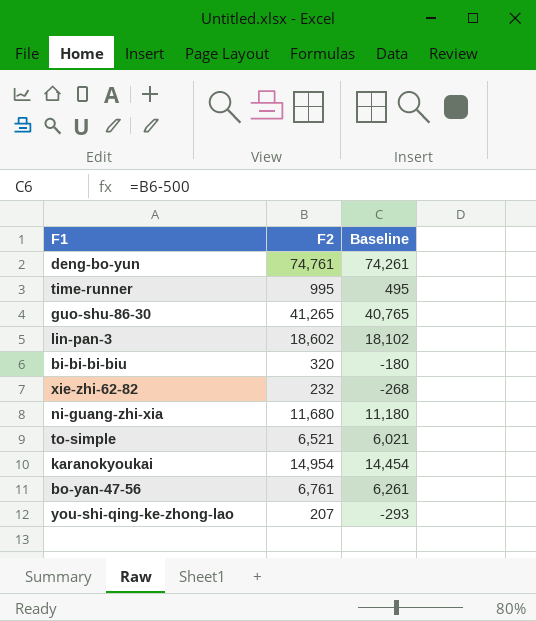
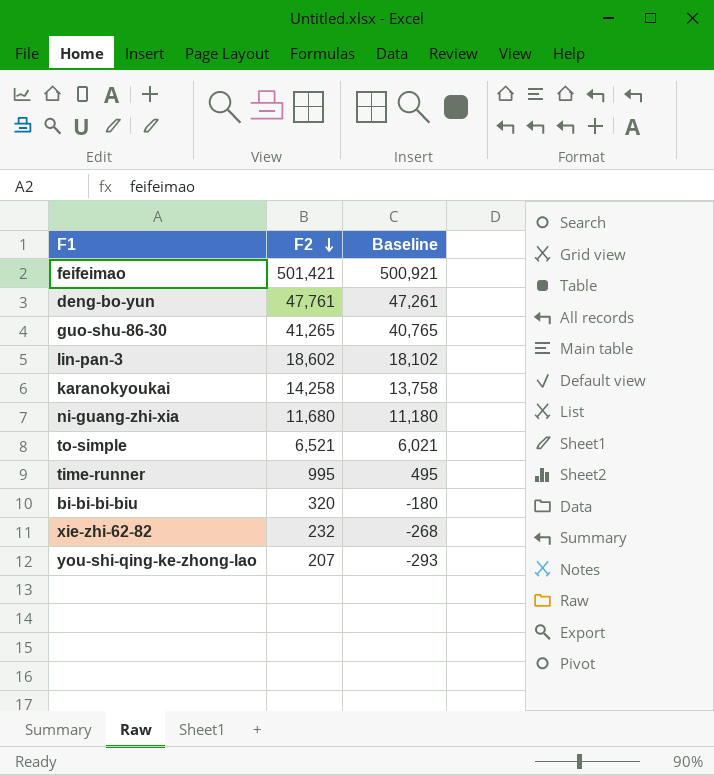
row order: none -> F2 descending
row bo-yan-47-56: 6,761 | 6,261 -> none
row feifeimao: none -> 501,421 | 500,921
deng-bo-yun | F2: 74,761 -> 47,761
deng-bo-yun | Baseline: 74,261 -> 47,261
karanokyoukai | F2: 14,954 -> 14,258
karanokyoukai | Baseline: 14,454 -> 13,758

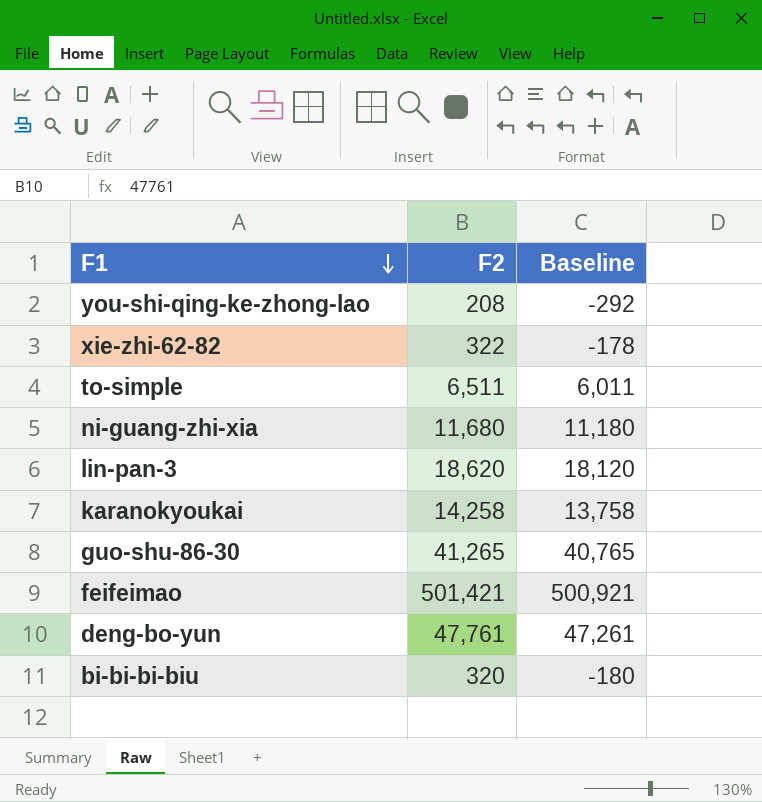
row order: F2 descending -> F1 descending
row time-runner: 995 | 495 -> none
you-shi-qing-ke-zhong-lao | F2: 207 -> 208
you-shi-qing-ke-zhong-lao | Baseline: -293 -> -292
xie-zhi-62-82 | F2: 232 -> 322
xie-zhi-62-82 | Baseline: -268 -> -178
to-simple | F2: 6,521 -> 6,511
to-simple | Baseline: 6,021 -> 6,011
lin-pan-3 | F2: 18,602 -> 18,620
lin-pan-3 | Baseline: 18,102 -> 18,120

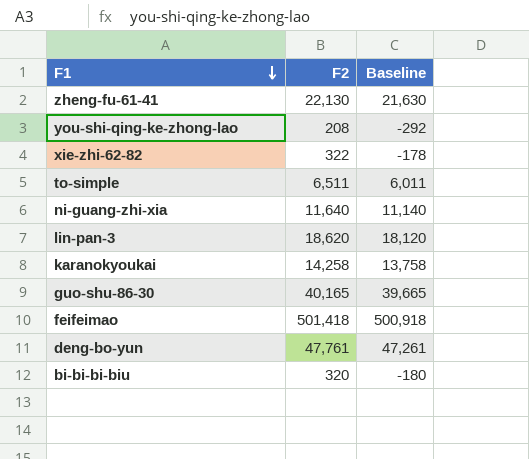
row zheng-fu-61-41: none -> 22,130 | 21,630
ni-guang-zhi-xia | F2: 11,680 -> 11,640
ni-guang-zhi-xia | Baseline: 11,180 -> 11,140
guo-shu-86-30 | F2: 41,265 -> 40,165
guo-shu-86-30 | Baseline: 40,765 -> 39,665
feifeimao | F2: 501,421 -> 501,418
feifeimao | Baseline: 500,921 -> 500,918

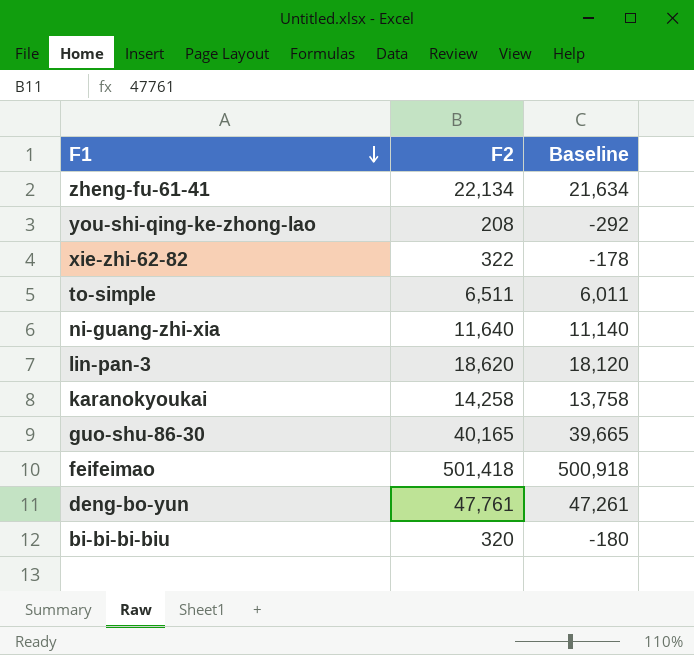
zheng-fu-61-41 | F2: 22,130 -> 22,134
zheng-fu-61-41 | Baseline: 21,630 -> 21,634

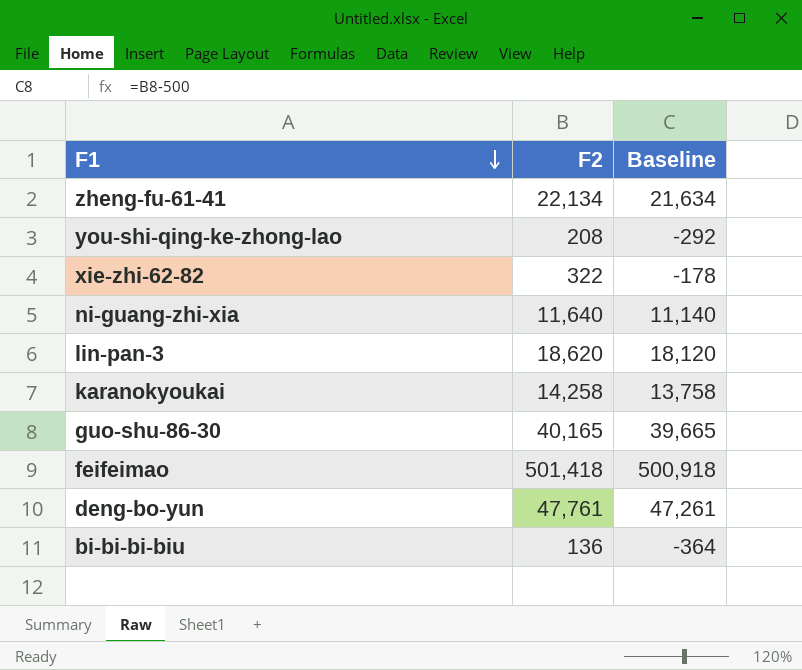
row to-simple: 6,511 | 6,011 -> none
bi-bi-bi-biu | F2: 320 -> 136
bi-bi-bi-biu | Baseline: -180 -> -364

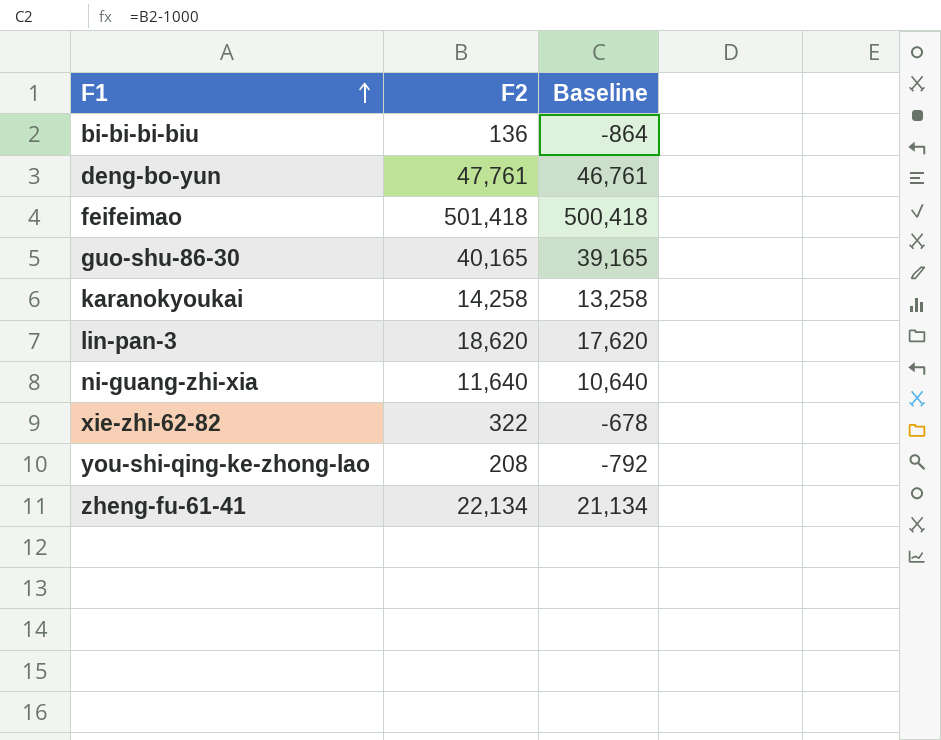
row order: F1 descending -> F1 ascending
column Baseline | formula: [F2] - 500 -> [F2] - 1000

